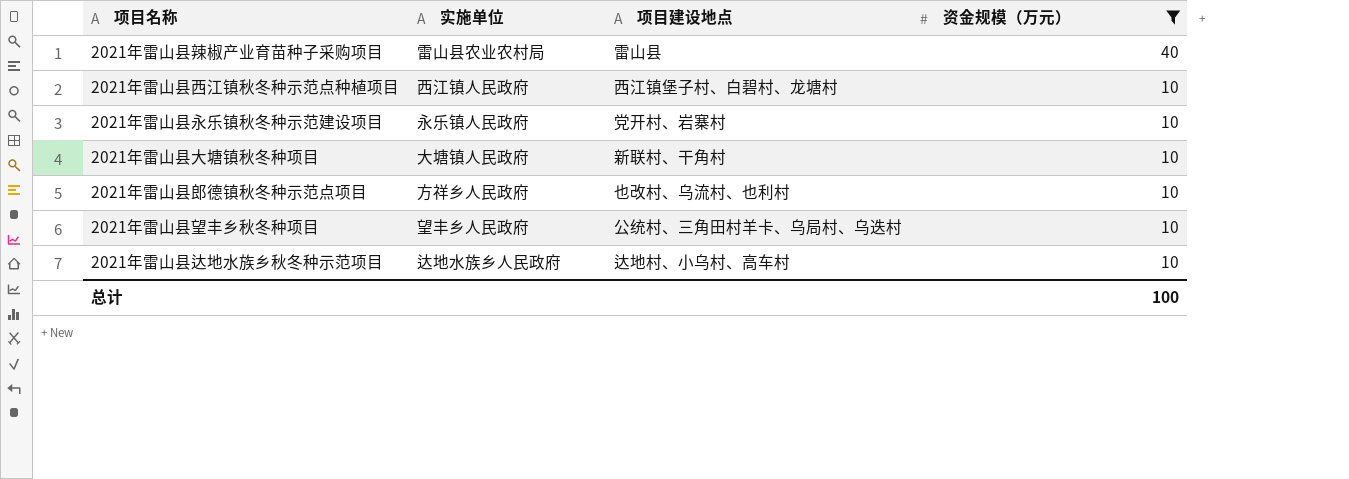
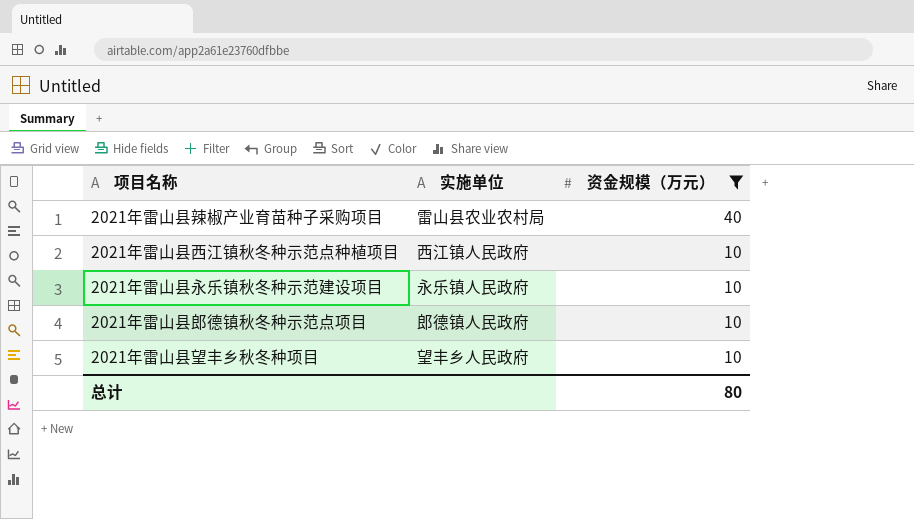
column 项目建设地点 | position: 3 -> none
row 2021年雷山县大塘镇秋冬种项目: 大塘镇人民政府 | 新联村、干角村 | 10 -> none
row 2021年雷山县达地水族乡秋冬种示范项目: 达地水族乡人民政府 | 达地村、小乌村、高车村 | 10 -> none
2021年雷山县郎德镇秋冬种示范点项目 | 实施单位: 方祥乡人民政府 -> 郎德镇人民政府
总计 | 资金规模（万元）: 100 -> 80

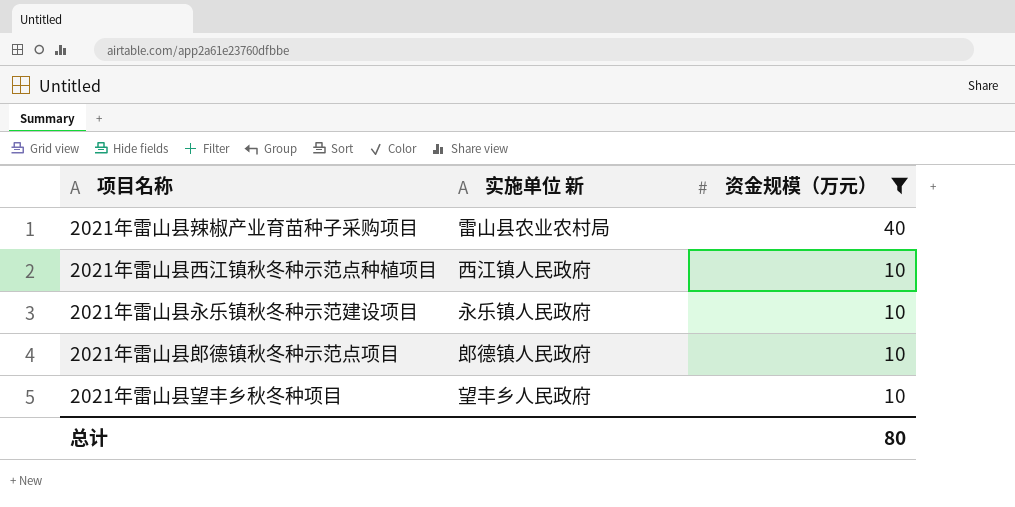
column name: 实施单位 -> 实施单位 新

